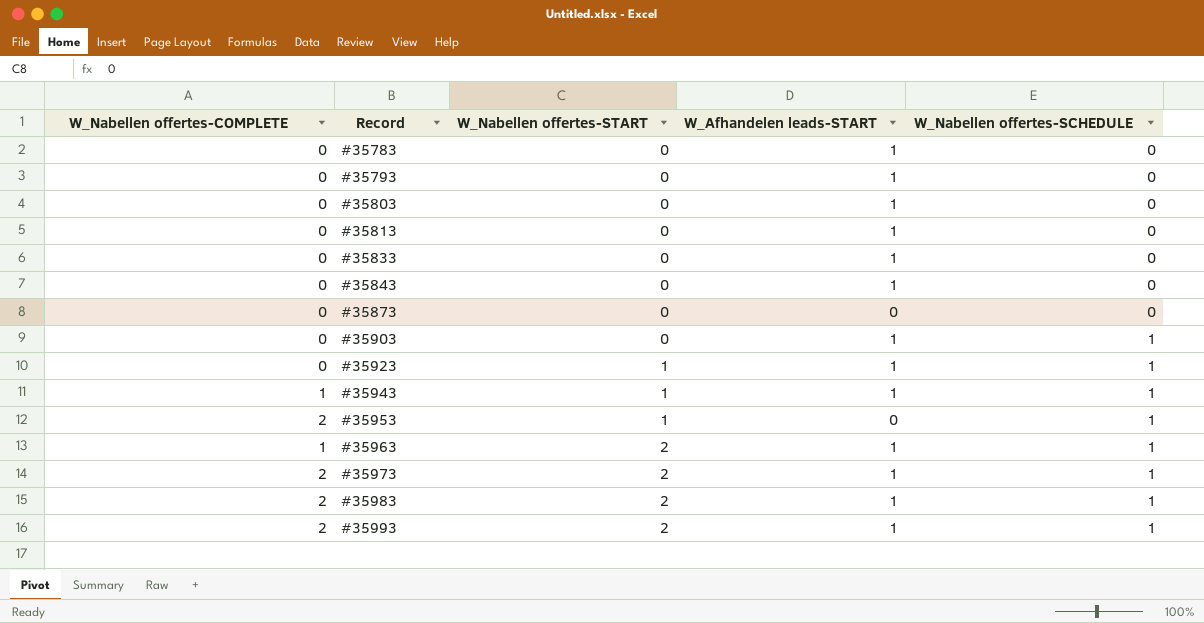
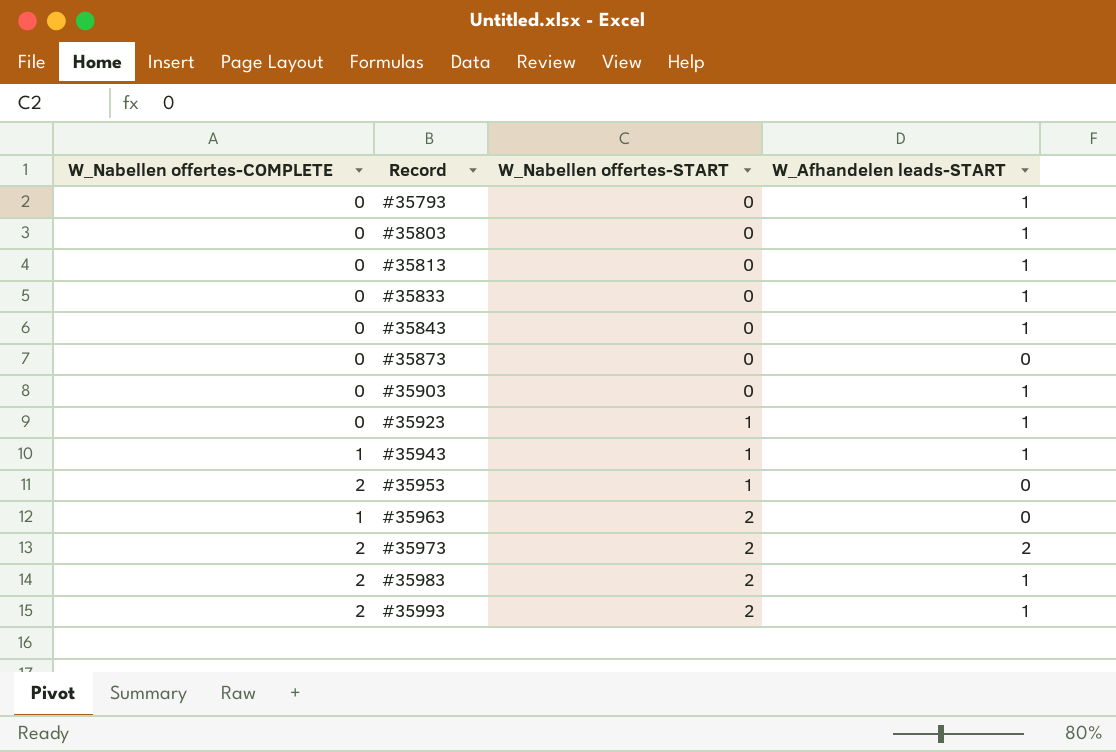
column W_Nabellen offertes-SCHEDULE | position: 5 -> none
row #35783: 0 | 0 | 1 | 0 -> none
#35963 | W_Afhandelen leads-START: 1 -> 0
#35973 | W_Afhandelen leads-START: 1 -> 2

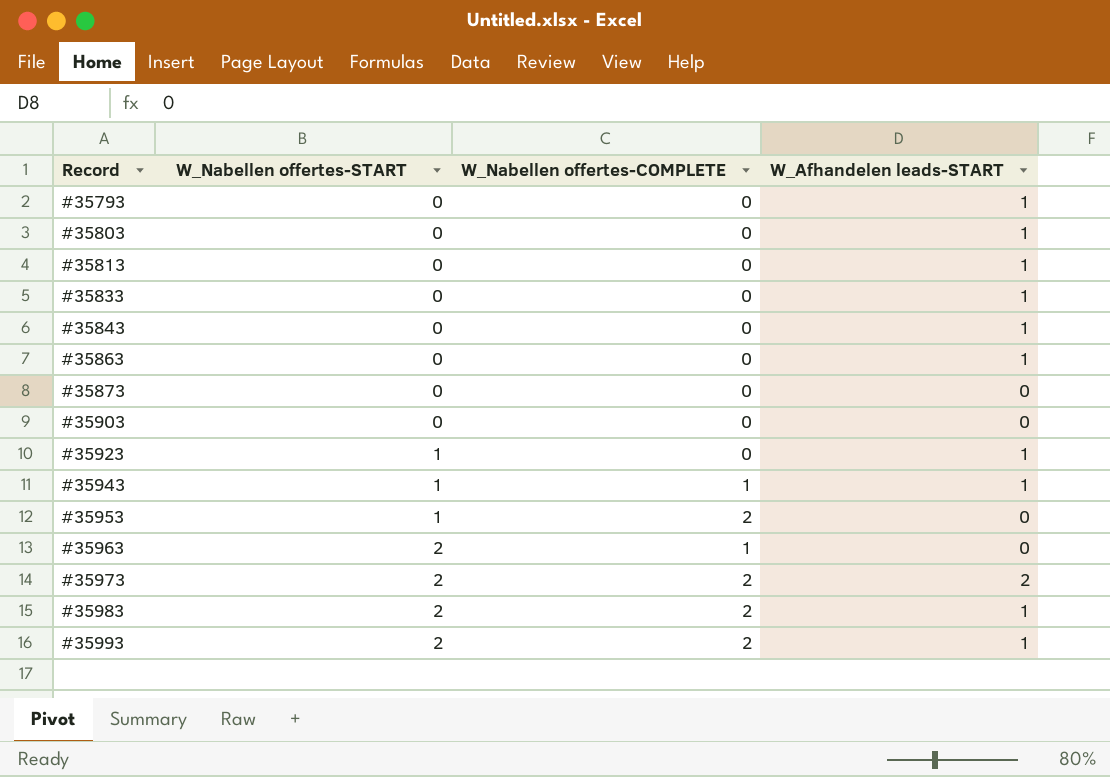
column W_Nabellen offertes-COMPLETE | position: 1 -> 3
row #35863: none -> 0 | 0 | 1
#35903 | W_Afhandelen leads-START: 1 -> 0

